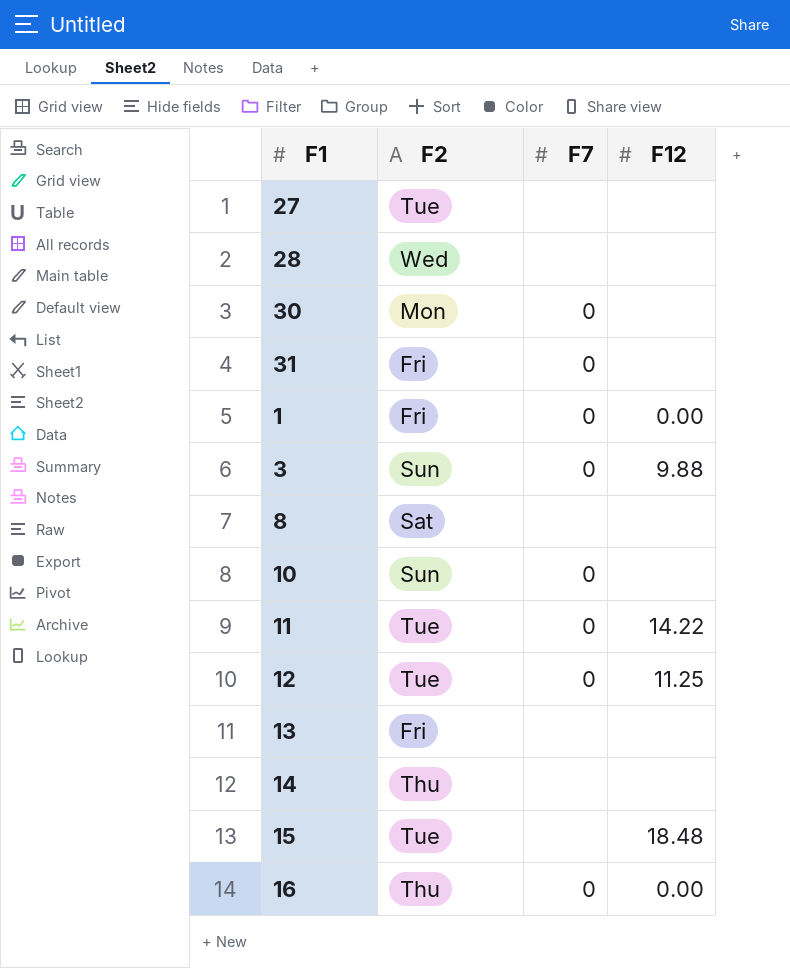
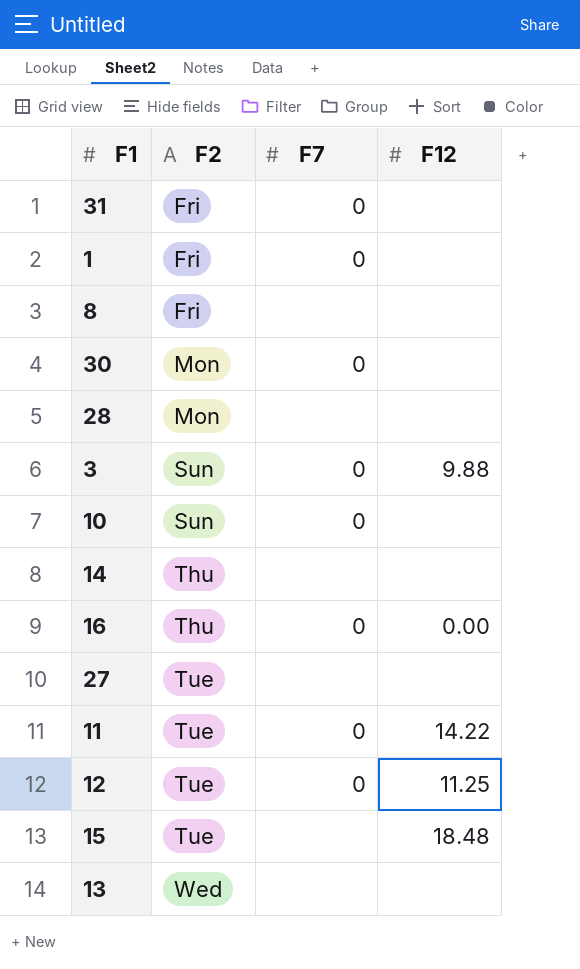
row order: none -> F2 ascending
1 | F12: 0.00 -> none
8 | F2: Sat -> Fri
28 | F2: Wed -> Mon
13 | F2: Fri -> Wed

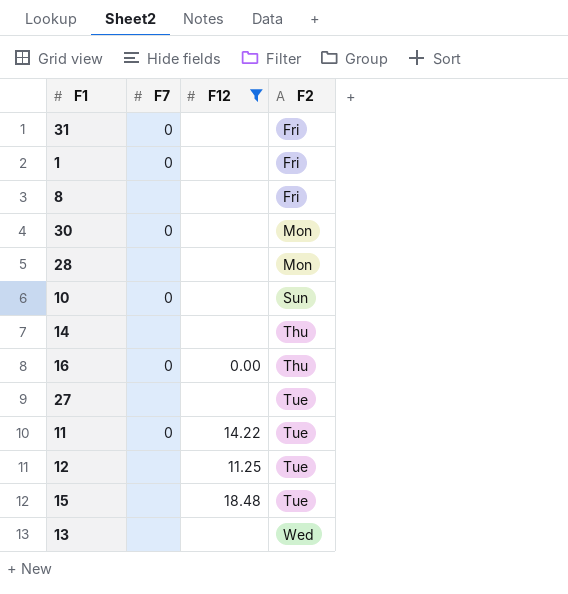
filter: none -> F12 != 9.88
column F2 | position: 2 -> 4
12 | F7: 0 -> none

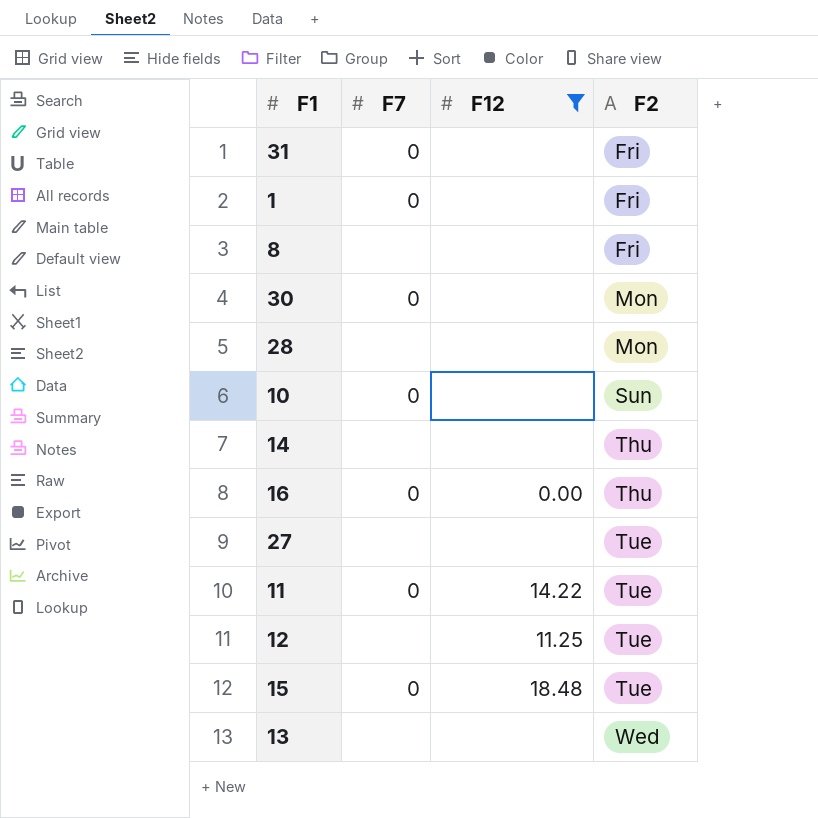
15 | F7: none -> 0

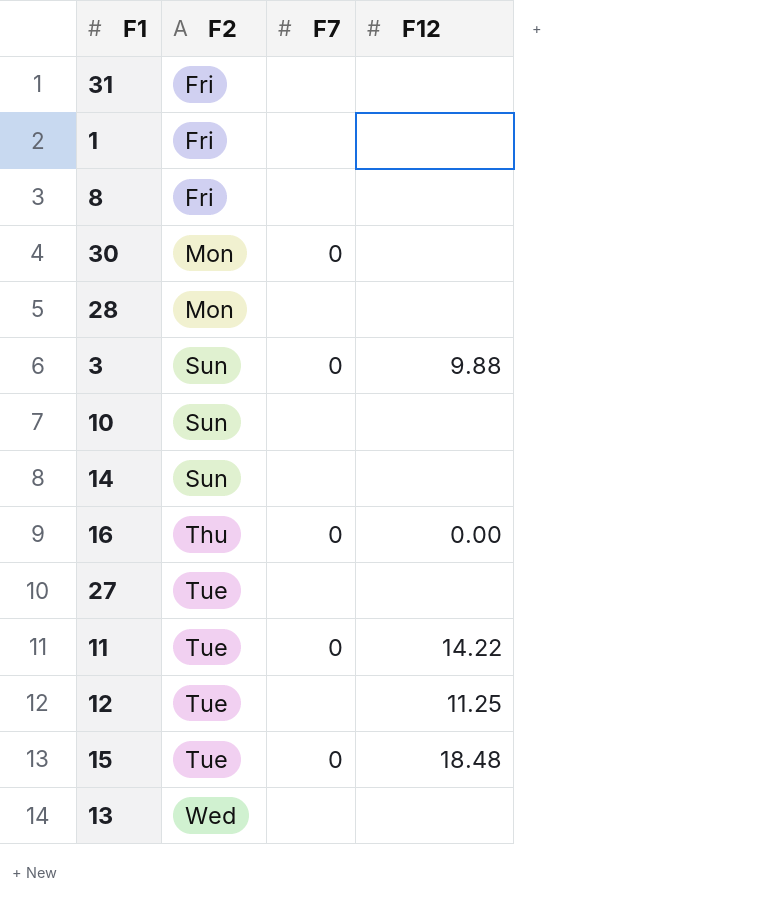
filter: F12 != 9.88 -> none
column F2 | position: 4 -> 2
31 | F7: 0 -> none
1 | F7: 0 -> none
10 | F7: 0 -> none
14 | F2: Thu -> Sun

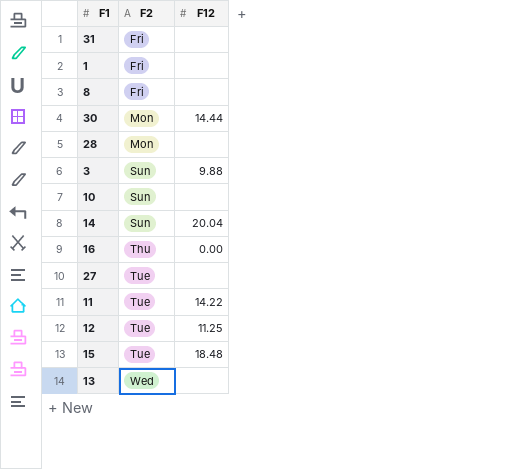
column F7 | position: 3 -> none
30 | F12: none -> 14.44
14 | F12: none -> 20.04

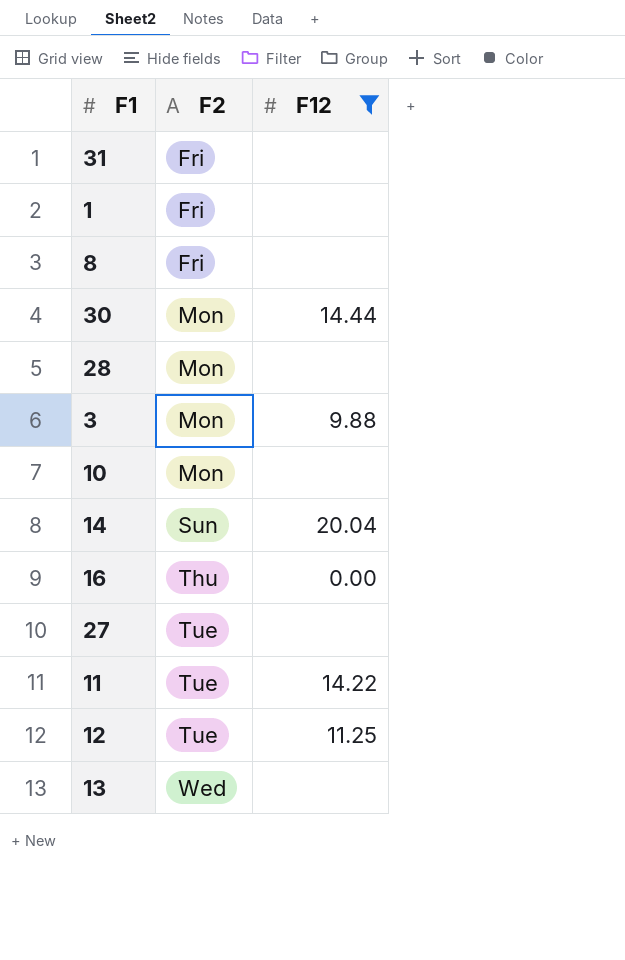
filter: none -> F12 != 18.48
3 | F2: Sun -> Mon
10 | F2: Sun -> Mon

